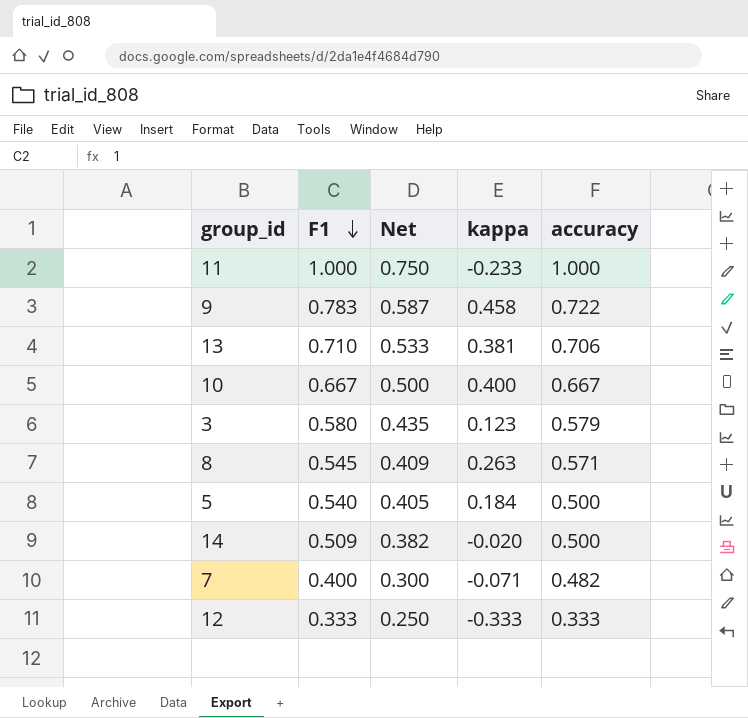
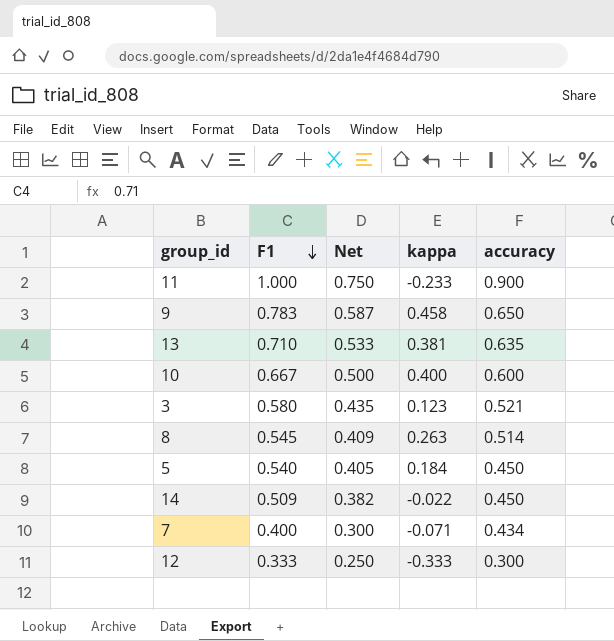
11 | accuracy: 1.000 -> 0.900
9 | accuracy: 0.722 -> 0.650
13 | accuracy: 0.706 -> 0.635
10 | accuracy: 0.667 -> 0.600
3 | accuracy: 0.579 -> 0.521
8 | accuracy: 0.571 -> 0.514
5 | accuracy: 0.500 -> 0.450
14 | kappa: -0.020 -> -0.022
14 | accuracy: 0.500 -> 0.450
7 | accuracy: 0.482 -> 0.434
12 | accuracy: 0.333 -> 0.300

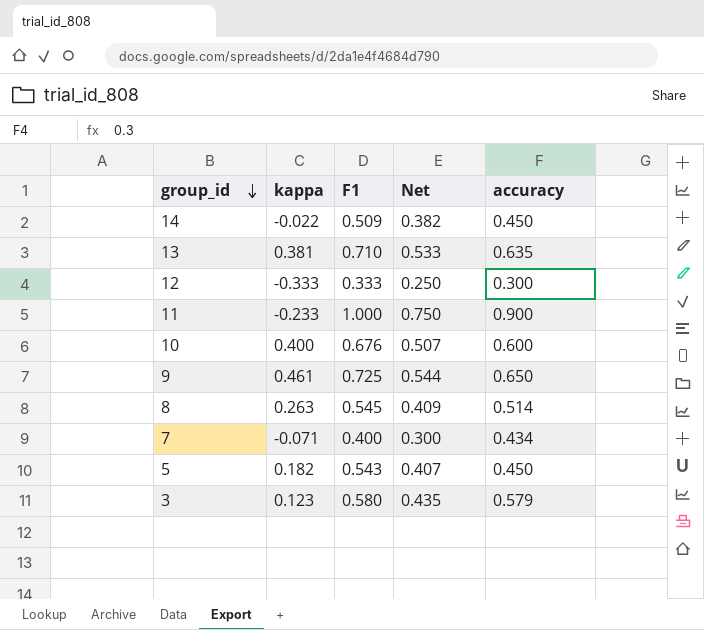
row order: F1 descending -> group_id descending
column kappa | position: 4 -> 2
10 | F1: 0.667 -> 0.676
10 | Net: 0.500 -> 0.507
9 | kappa: 0.458 -> 0.461
9 | F1: 0.783 -> 0.725
9 | Net: 0.587 -> 0.544
5 | kappa: 0.184 -> 0.182
5 | F1: 0.540 -> 0.543
5 | Net: 0.405 -> 0.407
3 | accuracy: 0.521 -> 0.579

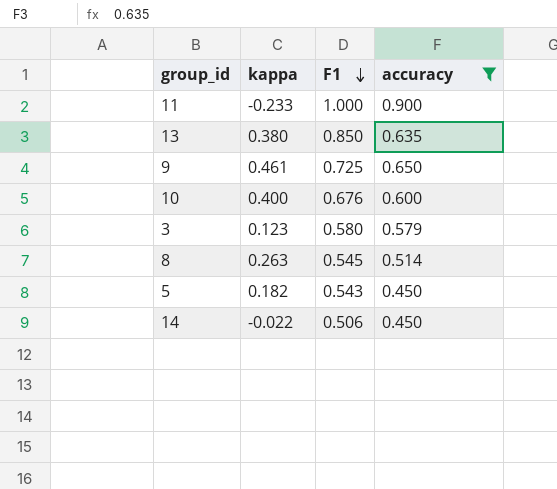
filter: none -> accuracy >= 0.450
row order: group_id descending -> F1 descending
column Net | formula: [F1] * 0.75 -> none
13 | kappa: 0.381 -> 0.380
13 | F1: 0.710 -> 0.850
14 | F1: 0.509 -> 0.506

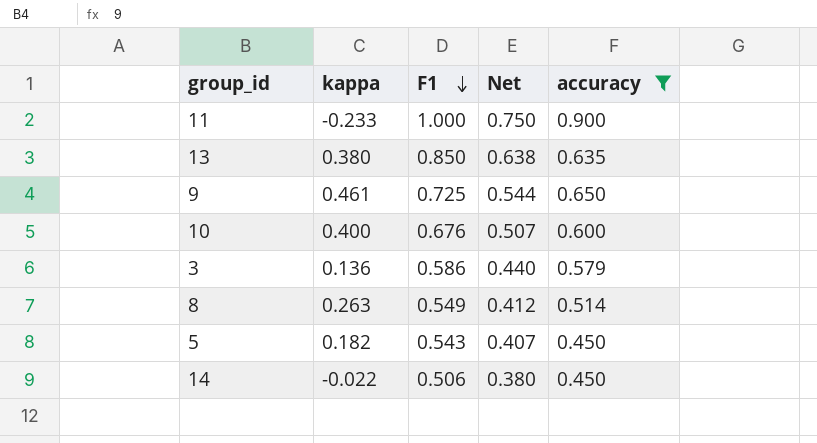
column Net | formula: none -> [F1] * 0.75
3 | kappa: 0.123 -> 0.136
3 | F1: 0.580 -> 0.586
8 | F1: 0.545 -> 0.549

